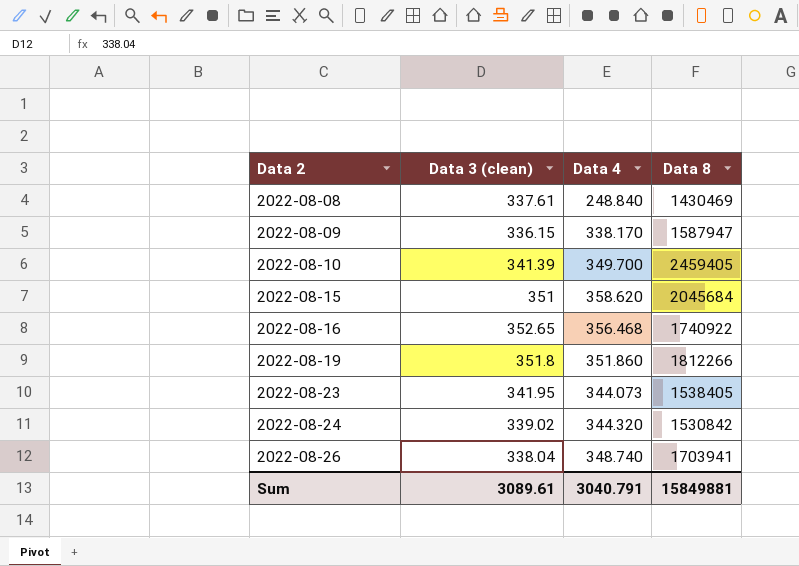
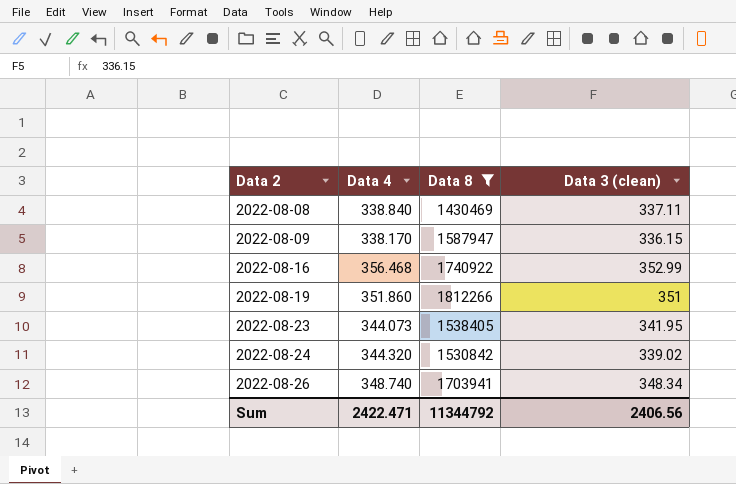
filter: none -> Data 8 <= 1812266
column Data 3 (clean) | position: 2 -> 4
2022-08-08 | Data 4: 248.840 -> 338.840
2022-08-08 | Data 3 (clean): 337.61 -> 337.11
2022-08-16 | Data 3 (clean): 352.65 -> 352.99
2022-08-19 | Data 3 (clean): 351.8 -> 351
2022-08-26 | Data 3 (clean): 338.04 -> 348.34
Sum | Data 4: 3040.791 -> 2422.471
Sum | Data 8: 15849881 -> 11344792
Sum | Data 3 (clean): 3089.61 -> 2406.56

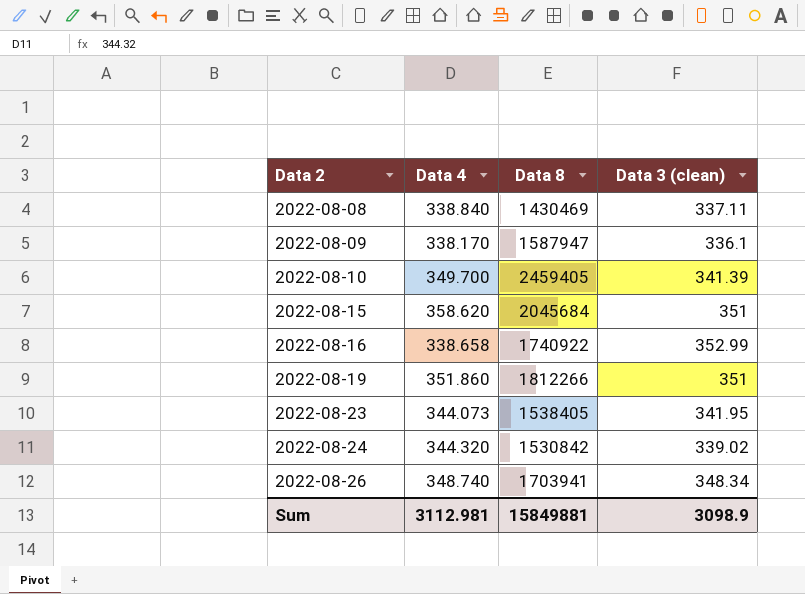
filter: Data 8 <= 1812266 -> none
2022-08-09 | Data 3 (clean): 336.15 -> 336.1
2022-08-16 | Data 4: 356.468 -> 338.658
Sum | Data 4: 2422.471 -> 3112.981
Sum | Data 8: 11344792 -> 15849881
Sum | Data 3 (clean): 2406.56 -> 3098.9

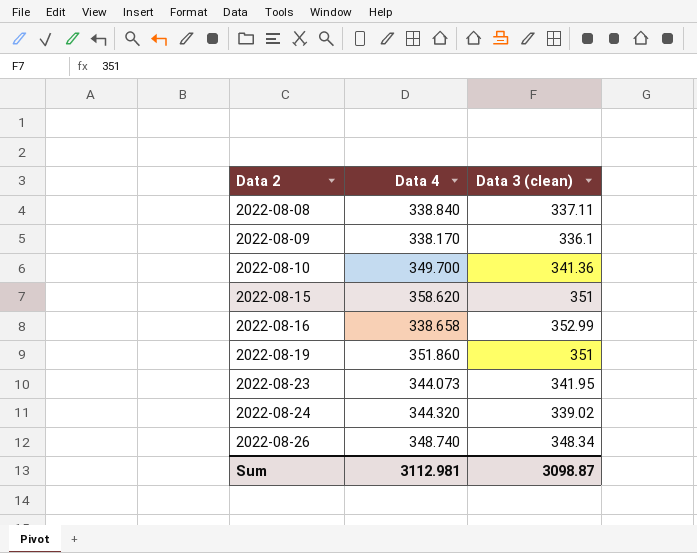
column Data 8 | position: 3 -> none
2022-08-10 | Data 3 (clean): 341.39 -> 341.36
Sum | Data 3 (clean): 3098.9 -> 3098.87

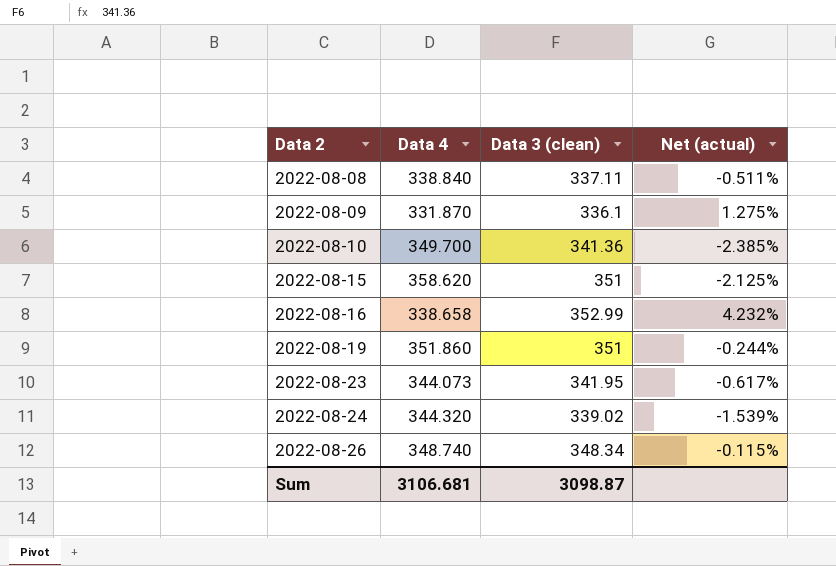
column Net (actual) | formula: none -> ([Data 3 (clean)] - [Data 4]) / [Data 4]
2022-08-09 | Data 4: 338.170 -> 331.870
Sum | Data 4: 3112.981 -> 3106.681

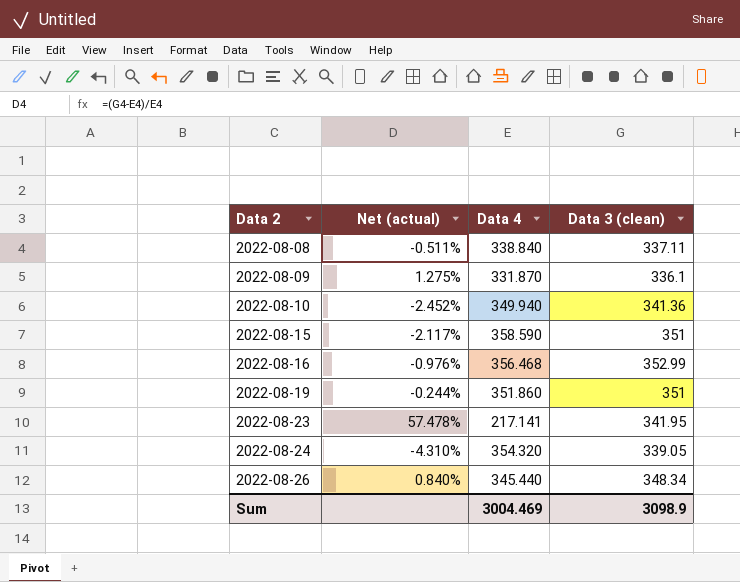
column Net (actual) | position: 4 -> 2
2022-08-10 | Net (actual): -2.385% -> -2.452%
2022-08-10 | Data 4: 349.700 -> 349.940
2022-08-15 | Net (actual): -2.125% -> -2.117%
2022-08-15 | Data 4: 358.620 -> 358.590
2022-08-16 | Net (actual): 4.232% -> -0.976%
2022-08-16 | Data 4: 338.658 -> 356.468
2022-08-23 | Net (actual): -0.617% -> 57.478%
2022-08-23 | Data 4: 344.073 -> 217.141
2022-08-24 | Net (actual): -1.539% -> -4.310%
2022-08-24 | Data 4: 344.320 -> 354.320
2022-08-24 | Data 3 (clean): 339.02 -> 339.05
2022-08-26 | Net (actual): -0.115% -> 0.840%
2022-08-26 | Data 4: 348.740 -> 345.440
Sum | Data 4: 3106.681 -> 3004.469
Sum | Data 3 (clean): 3098.87 -> 3098.9

